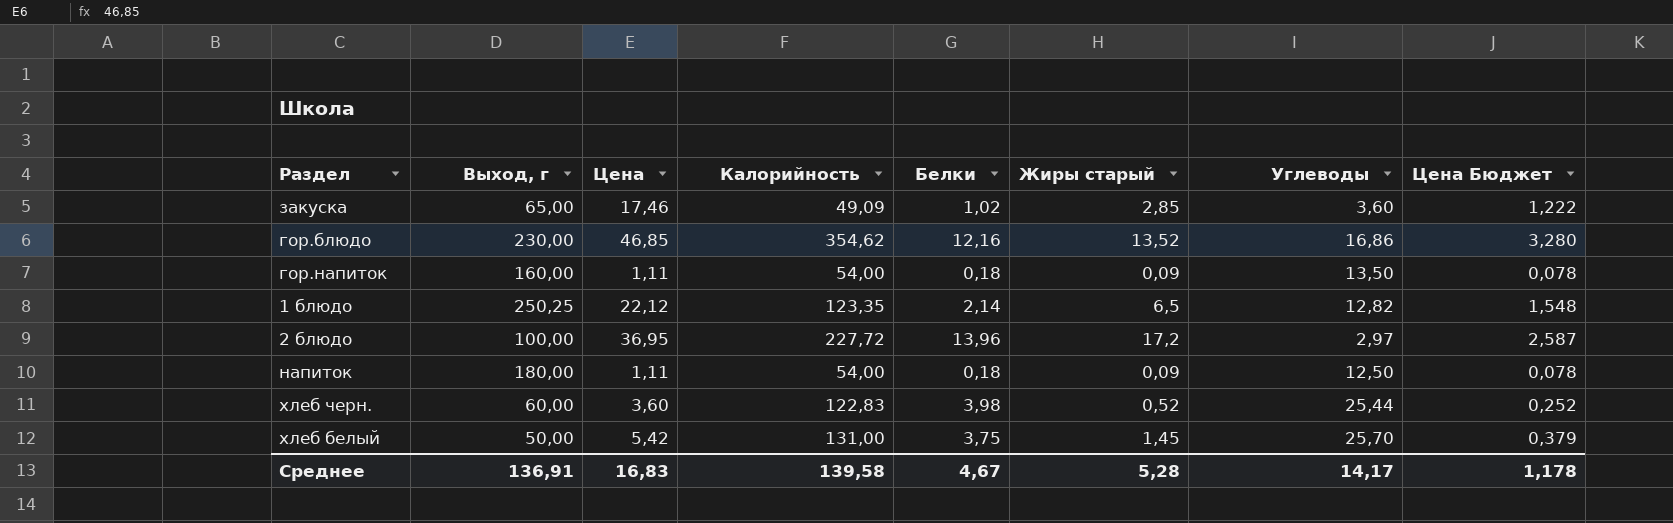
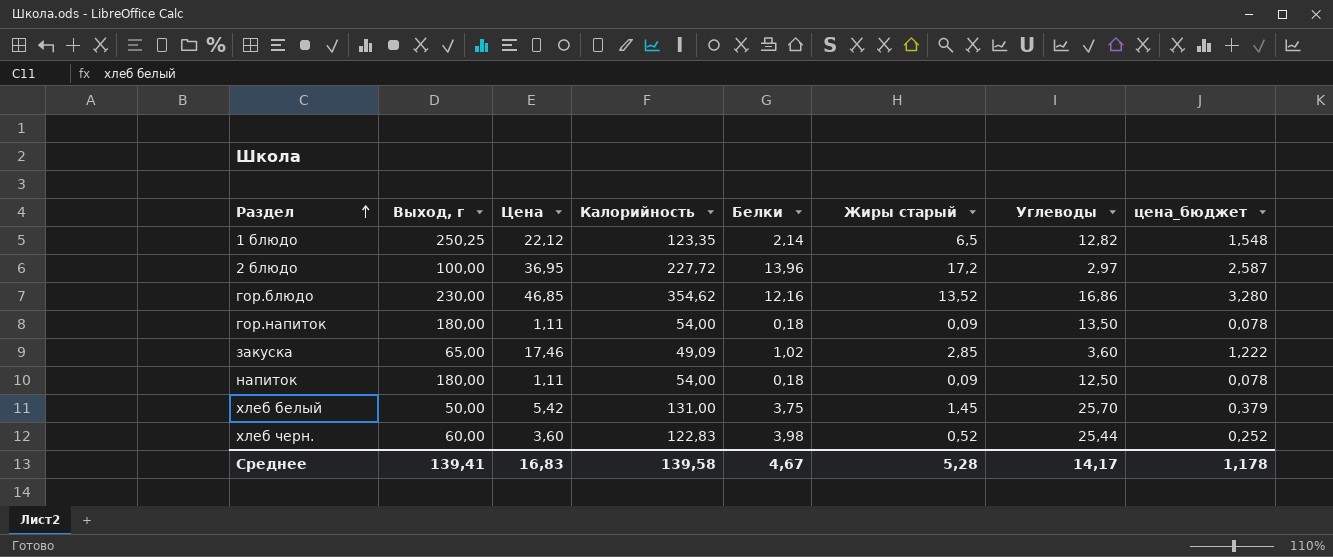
row order: none -> Раздел ascending
column name: Цена Бюджет -> цена_бюджет
гор.напиток | Выход, г: 160,00 -> 180,00
Среднее | Выход, г: 136,91 -> 139,41

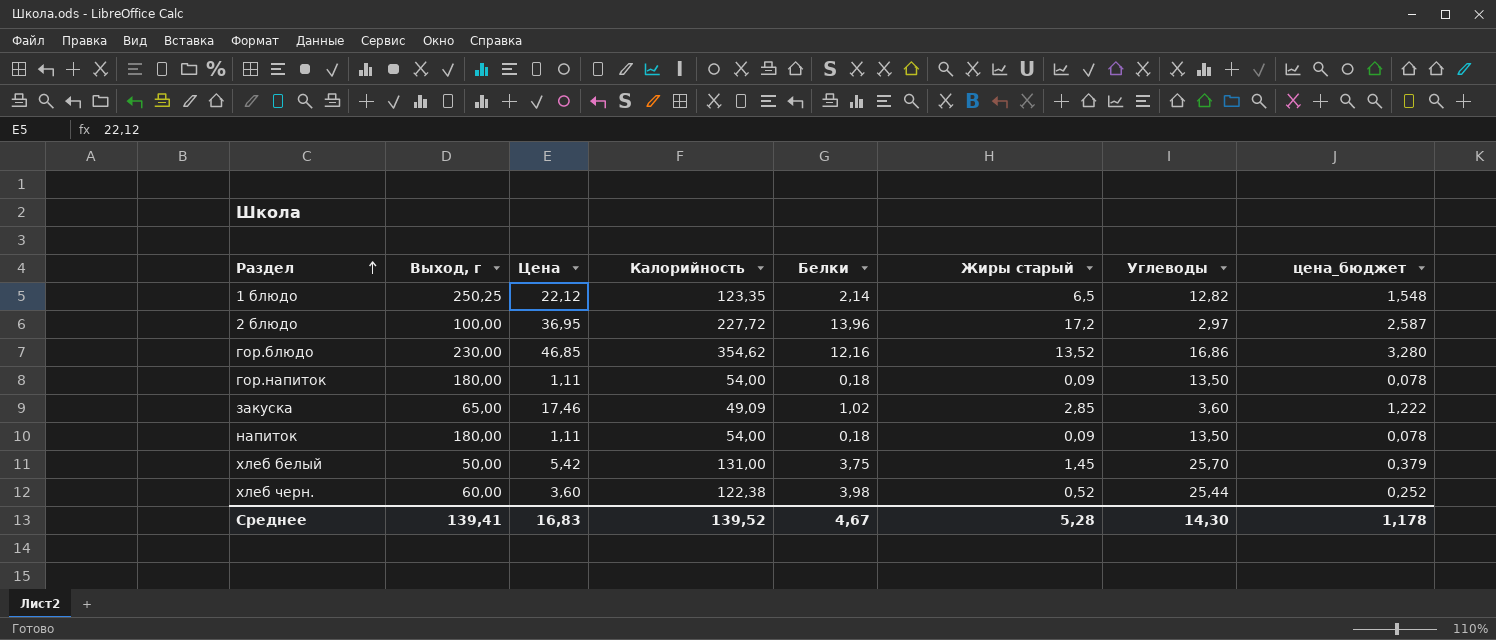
напиток | Углеводы: 12,50 -> 13,50
хлеб черн. | Калорийность: 122,83 -> 122,38
Среднее | Калорийность: 139,58 -> 139,52
Среднее | Углеводы: 14,17 -> 14,30

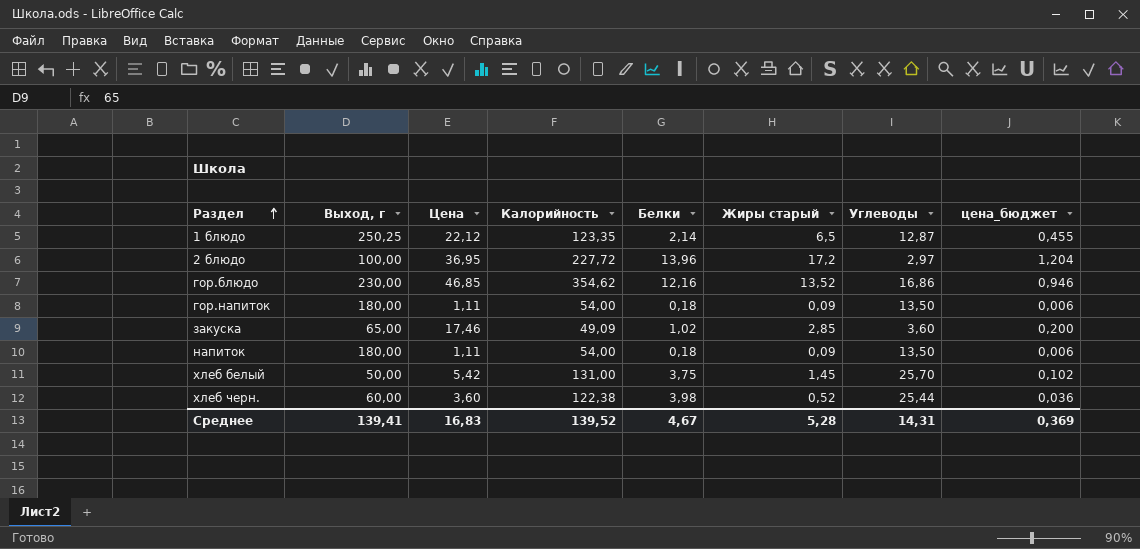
column цена_бюджет | formula: [Цена] * 0,07 -> [Жиры старый] * 0,07
1 блюдо | Углеводы: 12,82 -> 12,87
Среднее | Углеводы: 14,30 -> 14,31
Среднее | цена_бюджет: 1,178 -> 0,369

